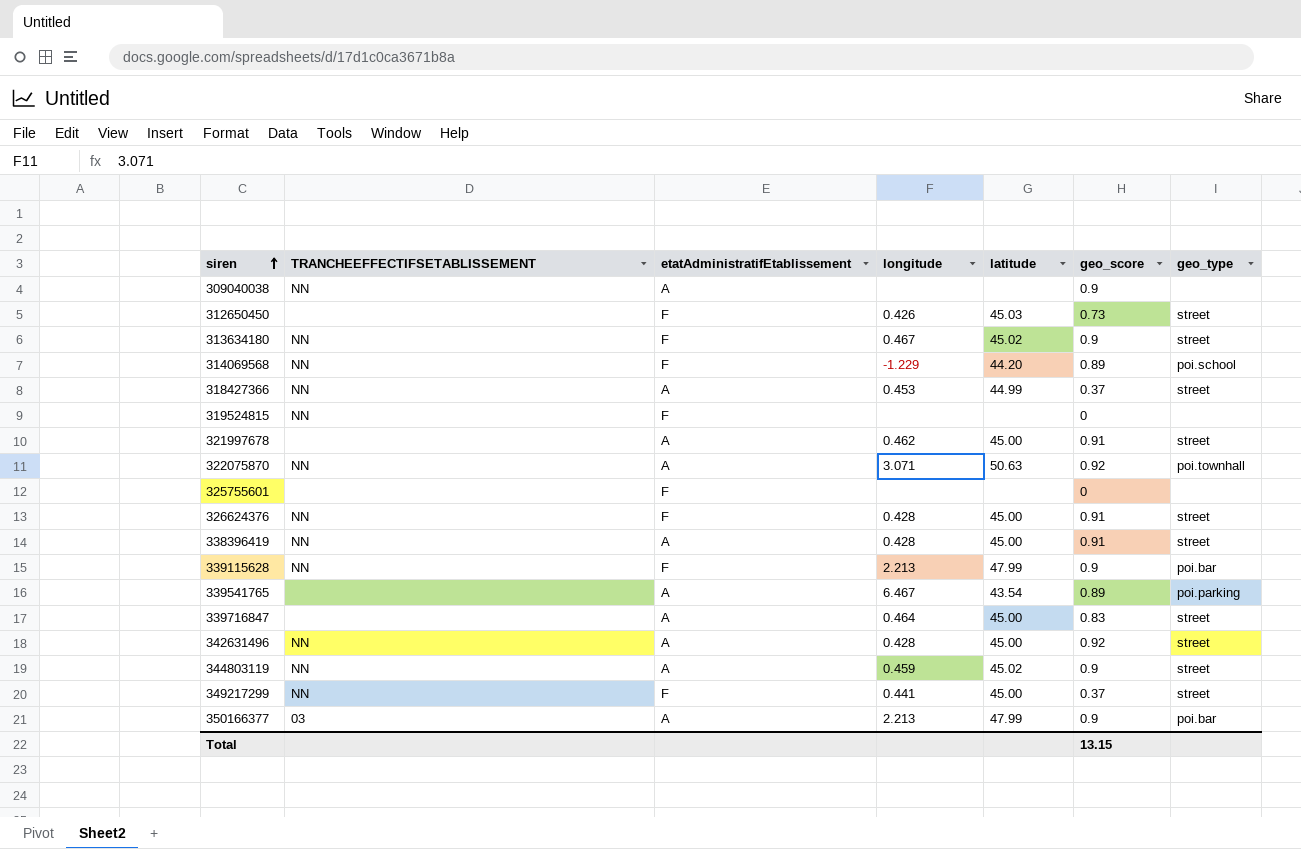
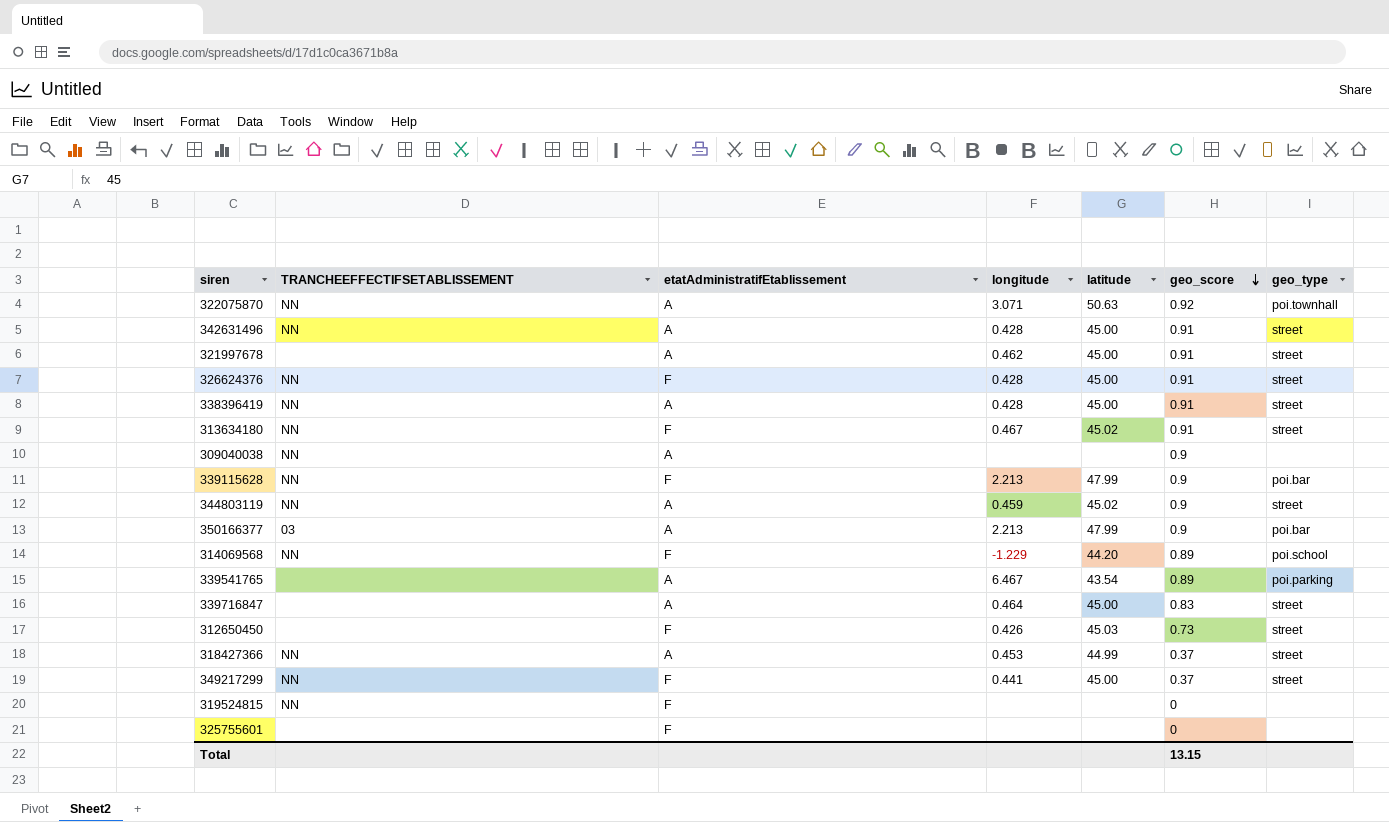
row order: siren ascending -> geo_score descending
342631496 | geo_score: 0.92 -> 0.91
313634180 | geo_score: 0.9 -> 0.91

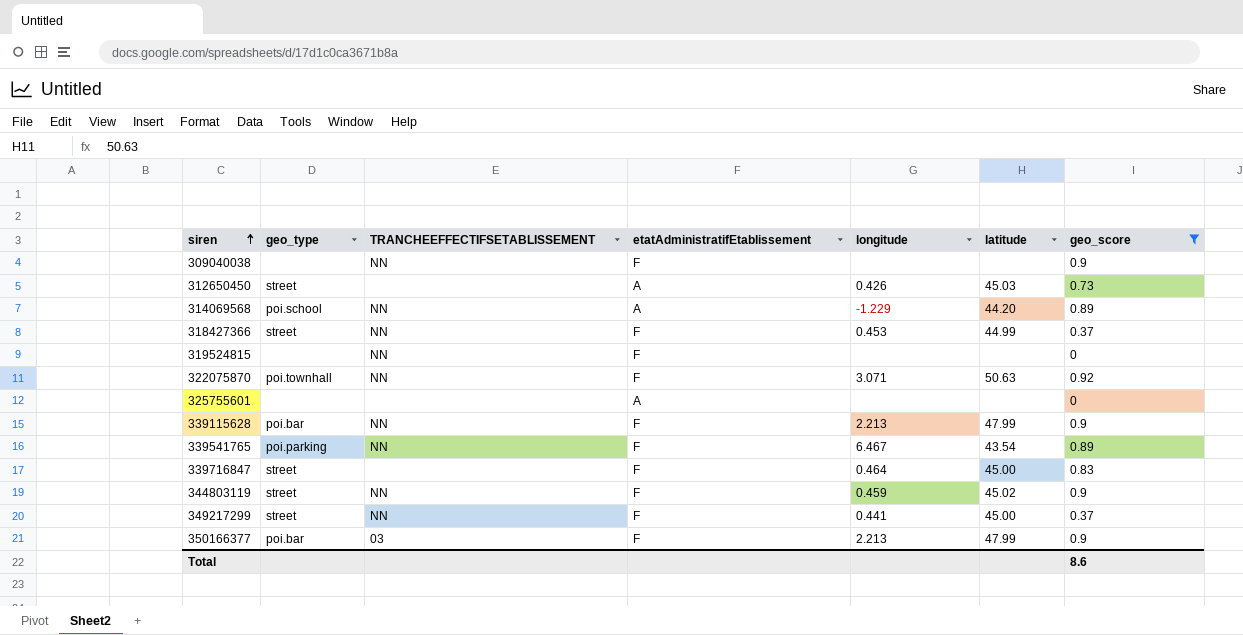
filter: none -> geo_score != 0.91
row order: geo_score descending -> siren ascending
column geo_type | position: 7 -> 2
309040038 | etatAdministratifEtablissement: A -> F
312650450 | etatAdministratifEtablissement: F -> A
314069568 | etatAdministratifEtablissement: F -> A
318427366 | etatAdministratifEtablissement: A -> F
322075870 | etatAdministratifEtablissement: A -> F
325755601 | etatAdministratifEtablissement: F -> A
339541765 | TRANCHEEFFECTIFSETABLISSEMENT: none -> NN
339541765 | etatAdministratifEtablissement: A -> F
339716847 | etatAdministratifEtablissement: A -> F
344803119 | etatAdministratifEtablissement: A -> F
350166377 | etatAdministratifEtablissement: A -> F
Total | geo_score: 13.15 -> 8.6

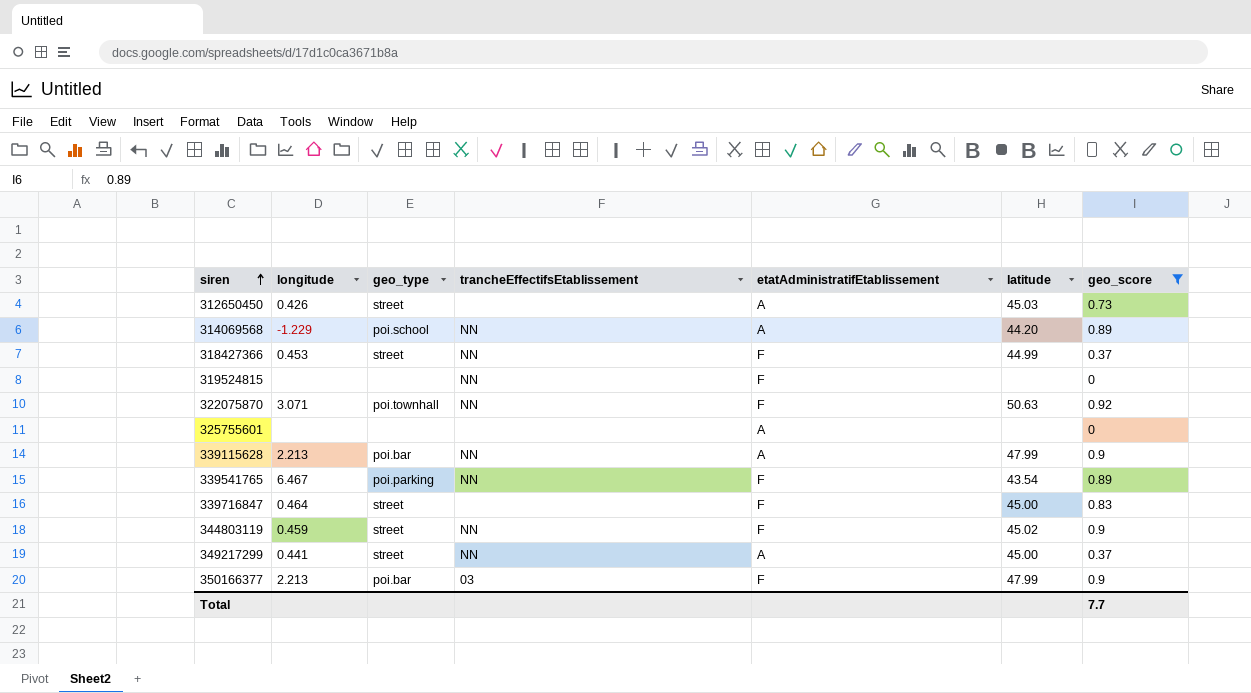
column longitude | position: 5 -> 2
column name: TRANCHEEFFECTIFSETABLISSEMENT -> trancheEffectifsEtablissement
row 309040038: none | NN | F | none | none | 0.9 -> none
339115628 | etatAdministratifEtablissement: F -> A
349217299 | etatAdministratifEtablissement: F -> A
Total | geo_score: 8.6 -> 7.7

